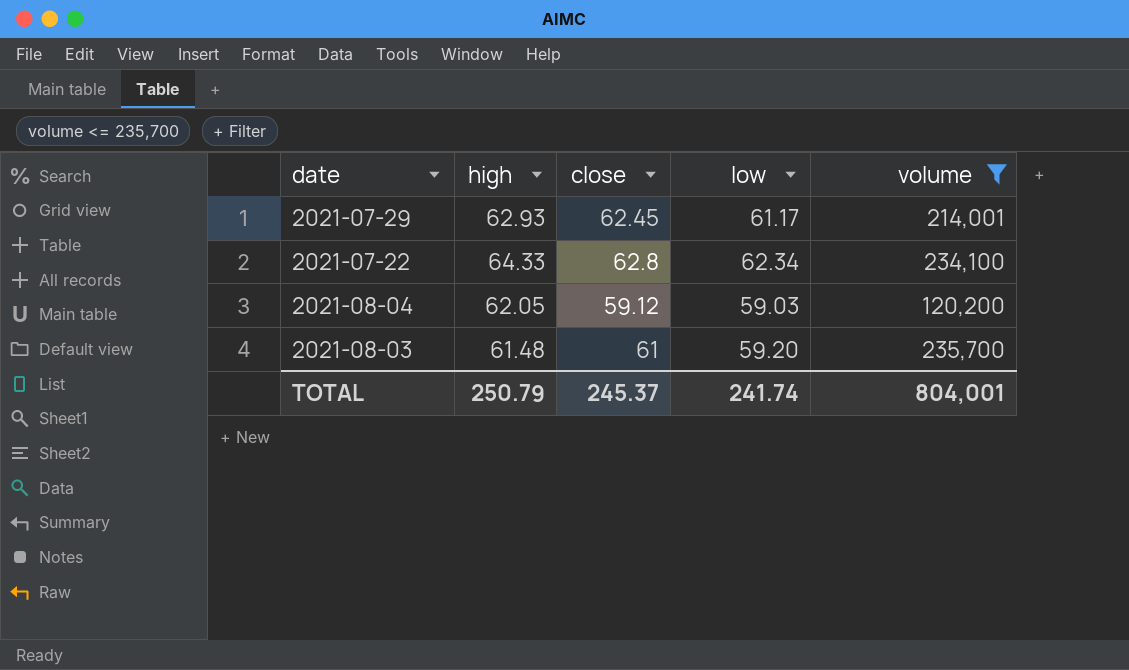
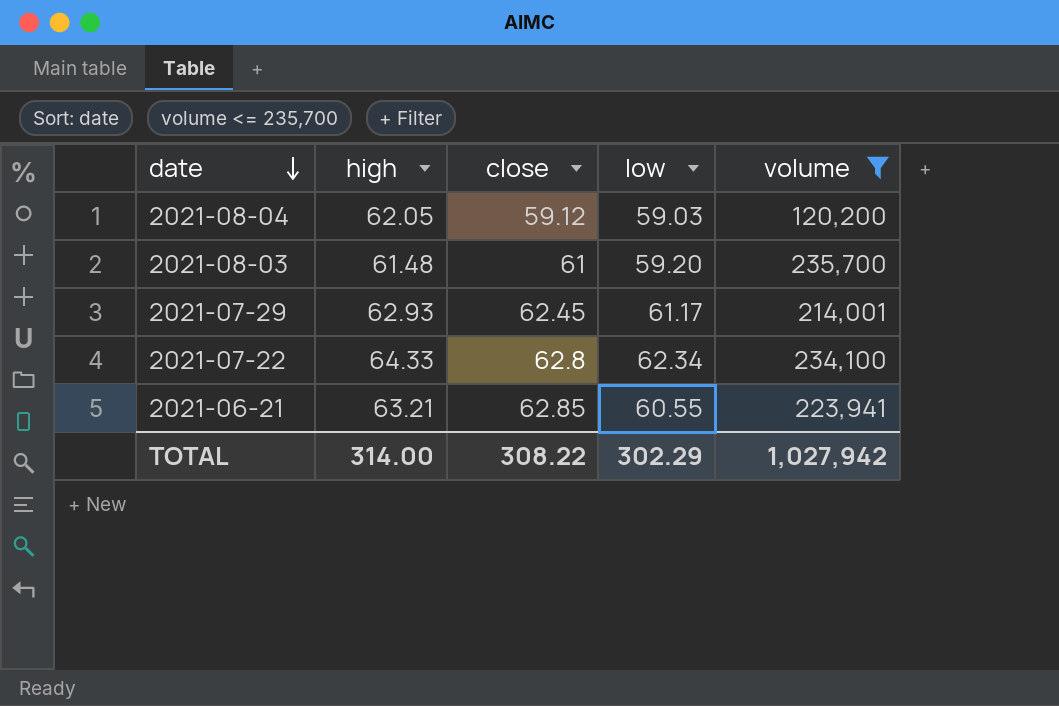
row order: none -> date descending
row 2021-06-21: none -> 63.21 | 62.85 | 60.55 | 223,941
TOTAL | high: 250.79 -> 314.00
TOTAL | close: 245.37 -> 308.22
TOTAL | low: 241.74 -> 302.29
TOTAL | volume: 804,001 -> 1,027,942

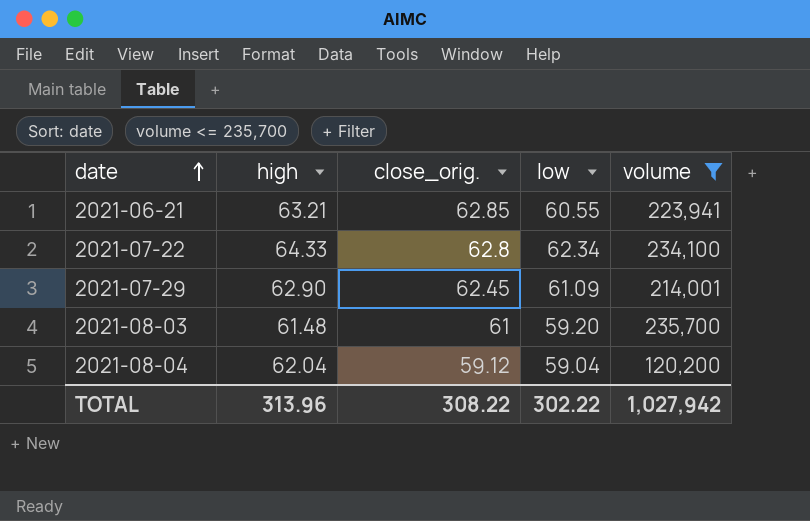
row order: date descending -> date ascending
column name: close -> close_orig.
2021-07-29 | high: 62.93 -> 62.90
2021-07-29 | low: 61.17 -> 61.09
2021-08-04 | high: 62.05 -> 62.04
2021-08-04 | low: 59.03 -> 59.04
TOTAL | high: 314.00 -> 313.96
TOTAL | low: 302.29 -> 302.22

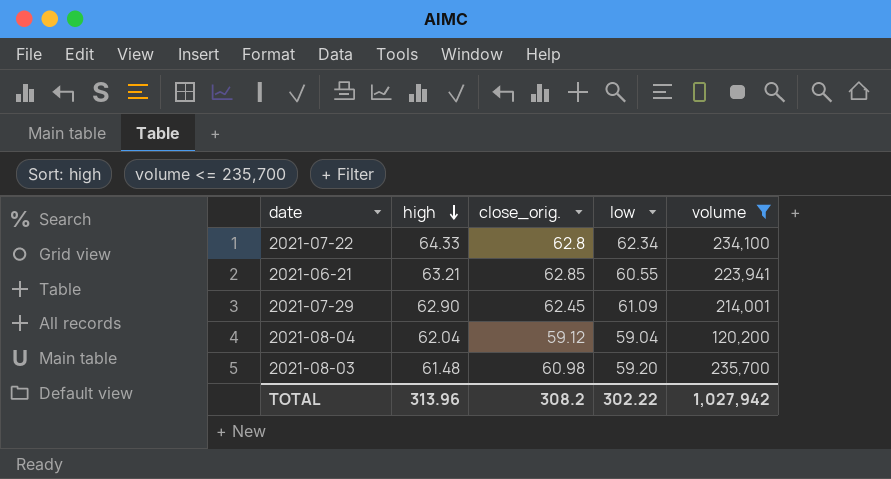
row order: date ascending -> high descending
2021-08-03 | close_orig.: 61 -> 60.98
TOTAL | close_orig.: 308.22 -> 308.2

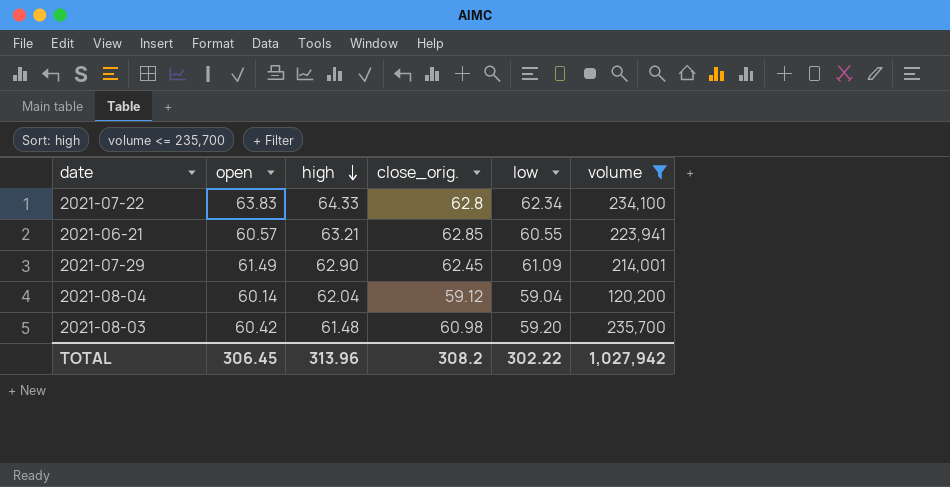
column open | position: none -> 2

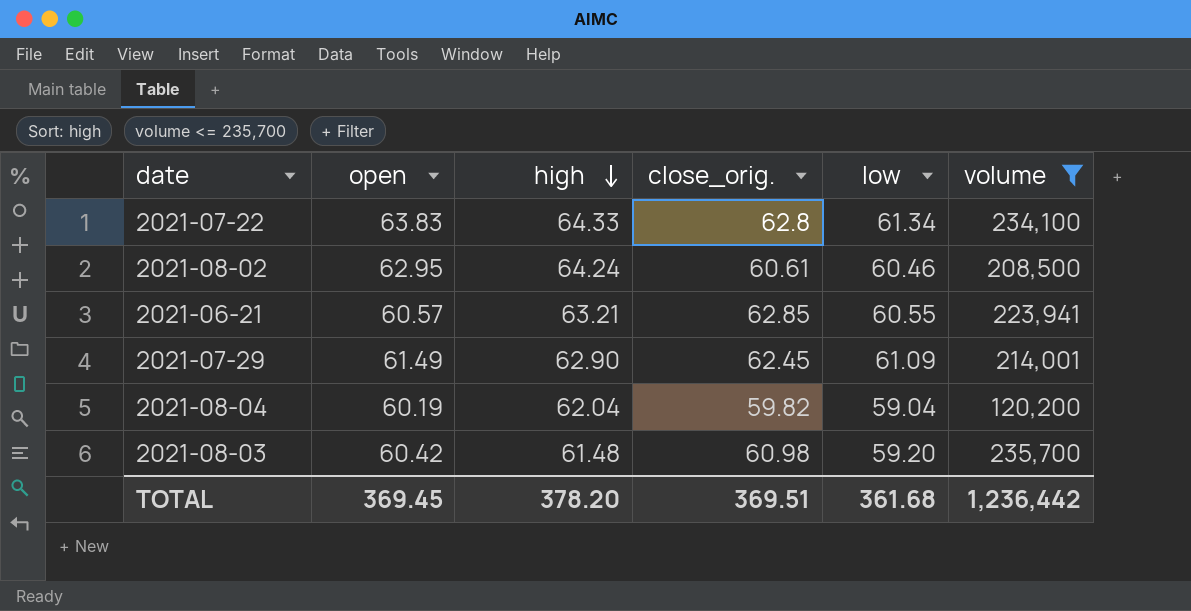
2021-07-22 | low: 62.34 -> 61.34
row 2021-08-02: none -> 62.95 | 64.24 | 60.61 | 60.46 | 208,500
2021-08-04 | open: 60.14 -> 60.19
2021-08-04 | close_orig.: 59.12 -> 59.82
TOTAL | open: 306.45 -> 369.45
TOTAL | high: 313.96 -> 378.20
TOTAL | close_orig.: 308.2 -> 369.51
TOTAL | low: 302.22 -> 361.68
TOTAL | volume: 1,027,942 -> 1,236,442

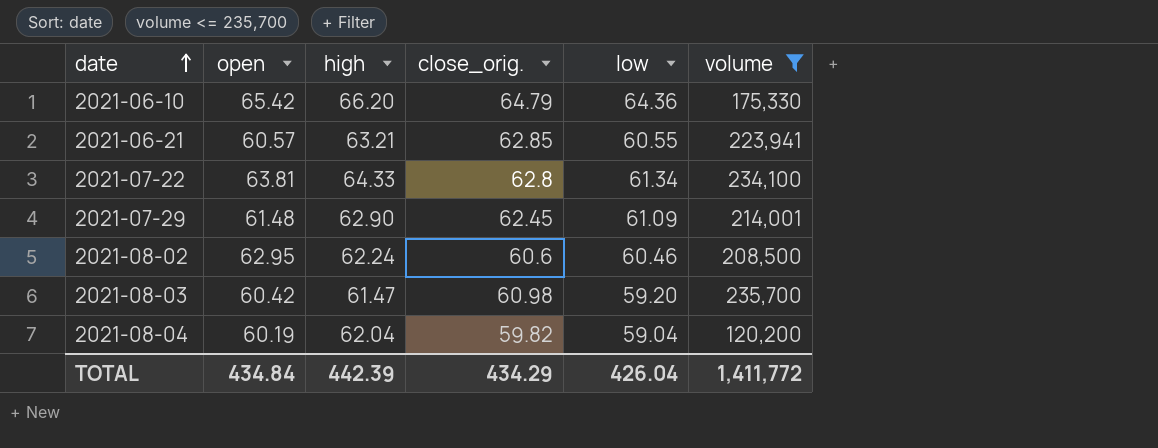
row order: high descending -> date ascending
row 2021-06-10: none -> 65.42 | 66.20 | 64.79 | 64.36 | 175,330
2021-07-22 | open: 63.83 -> 63.81
2021-07-29 | open: 61.49 -> 61.48
2021-08-02 | high: 64.24 -> 62.24
2021-08-02 | close_orig.: 60.61 -> 60.6
2021-08-03 | high: 61.48 -> 61.47
TOTAL | open: 369.45 -> 434.84
TOTAL | high: 378.20 -> 442.39
TOTAL | close_orig.: 369.51 -> 434.29
TOTAL | low: 361.68 -> 426.04
TOTAL | volume: 1,236,442 -> 1,411,772

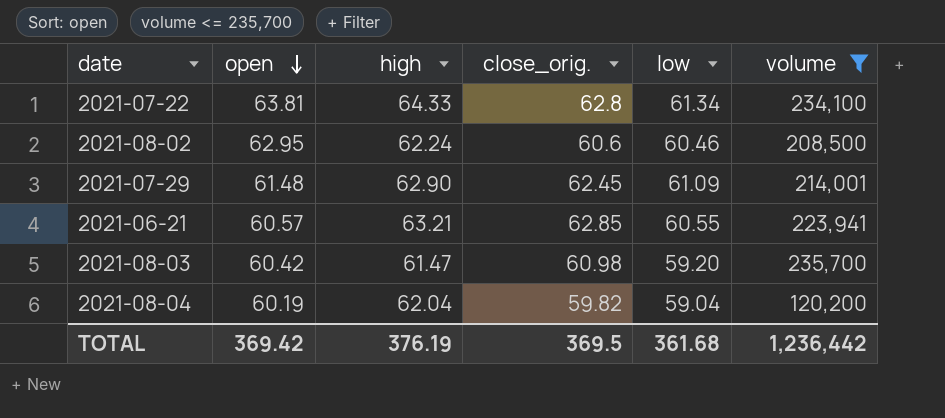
row order: date ascending -> open descending
row 2021-06-10: 65.42 | 66.20 | 64.79 | 64.36 | 175,330 -> none
TOTAL | open: 434.84 -> 369.42
TOTAL | high: 442.39 -> 376.19
TOTAL | close_orig.: 434.29 -> 369.5
TOTAL | low: 426.04 -> 361.68
TOTAL | volume: 1,411,772 -> 1,236,442

